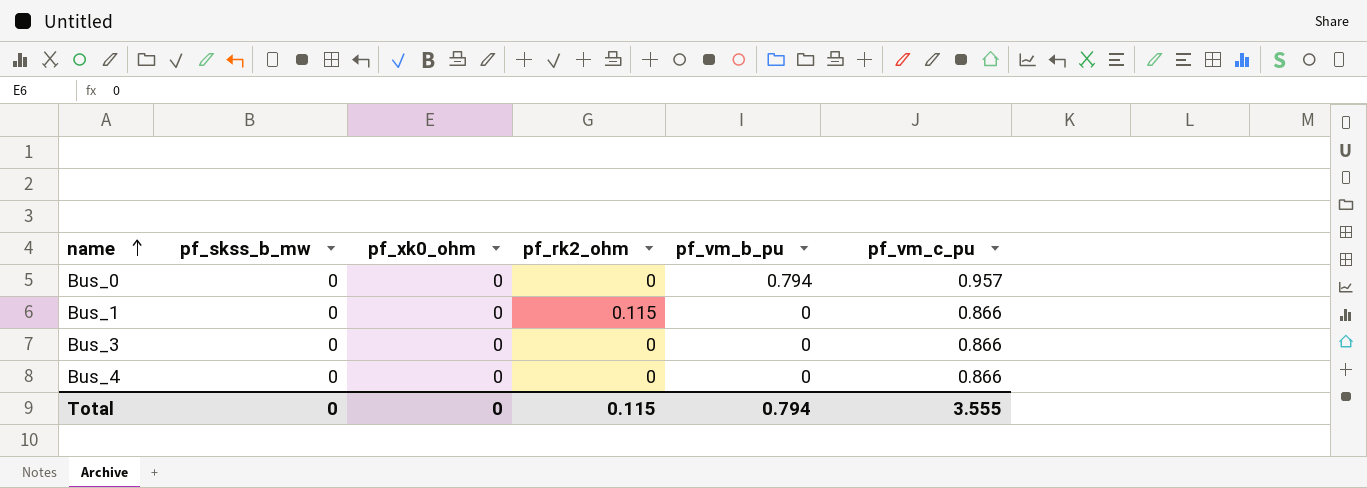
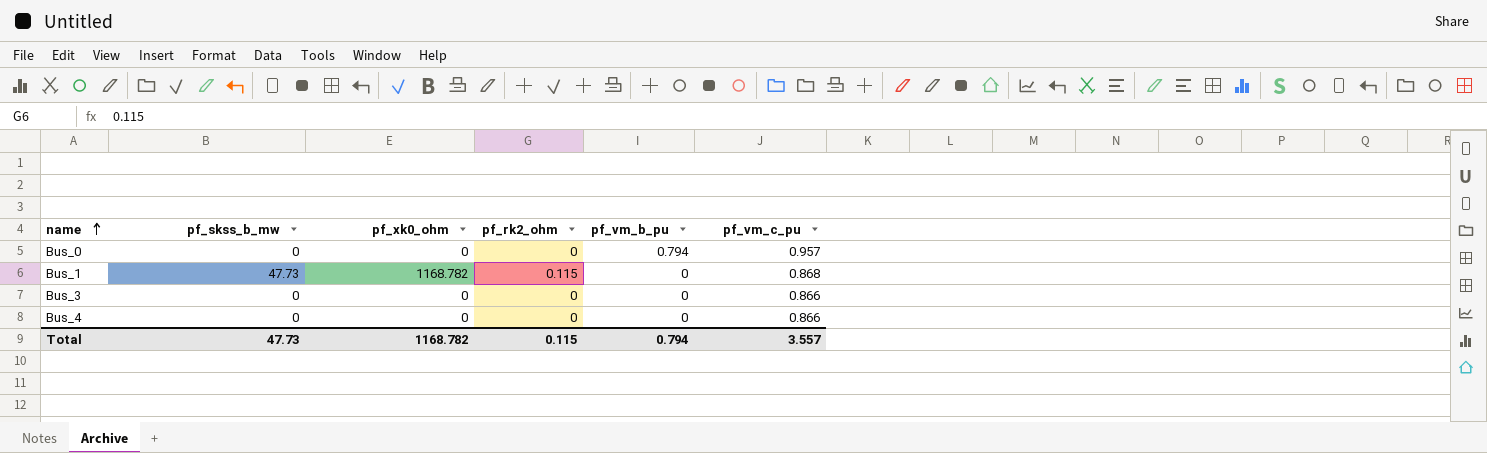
Bus_1 | pf_skss_b_mw: 0 -> 47.73
Bus_1 | pf_xk0_ohm: 0 -> 1168.782
Bus_1 | pf_vm_c_pu: 0.866 -> 0.868
Total | pf_skss_b_mw: 0 -> 47.73
Total | pf_xk0_ohm: 0 -> 1168.782
Total | pf_vm_c_pu: 3.555 -> 3.557

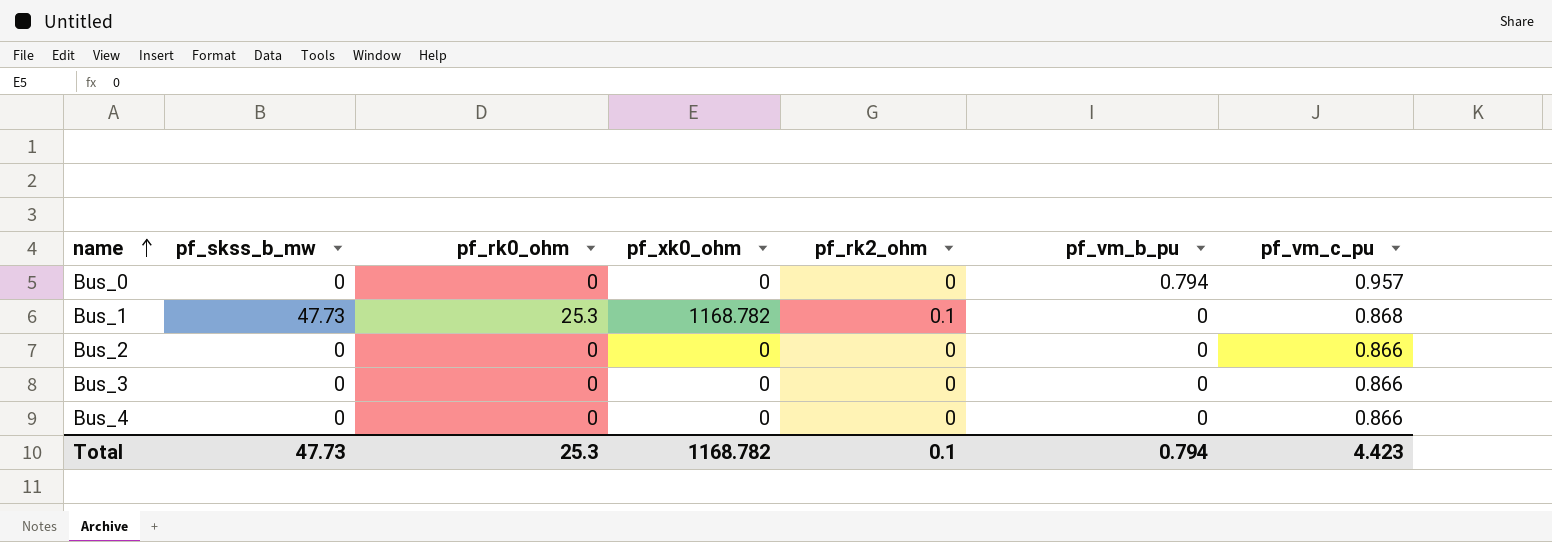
column pf_rk0_ohm | position: none -> 3
Bus_1 | pf_rk2_ohm: 0.115 -> 0.1
row Bus_2: none -> 0 | 0 | 0 | 0 | 0 | 0.866
Total | pf_rk2_ohm: 0.115 -> 0.1
Total | pf_vm_c_pu: 3.557 -> 4.423

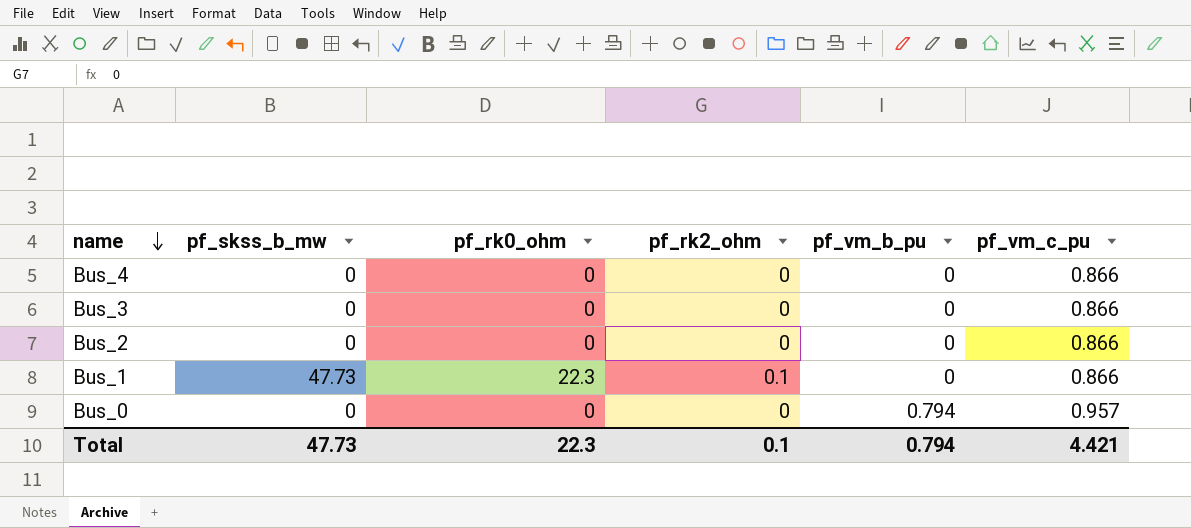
row order: name ascending -> name descending
column pf_xk0_ohm | position: 4 -> none
Bus_1 | pf_rk0_ohm: 25.3 -> 22.3
Bus_1 | pf_vm_c_pu: 0.868 -> 0.866
Total | pf_rk0_ohm: 25.3 -> 22.3
Total | pf_vm_c_pu: 4.423 -> 4.421

